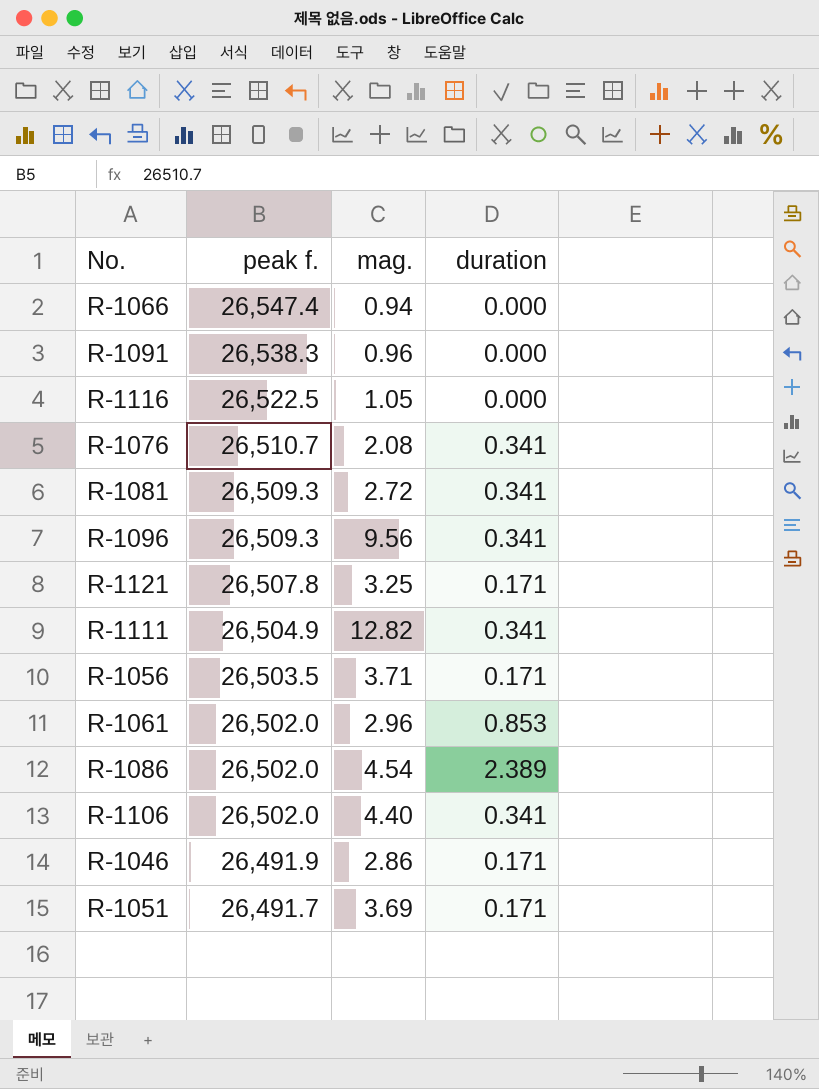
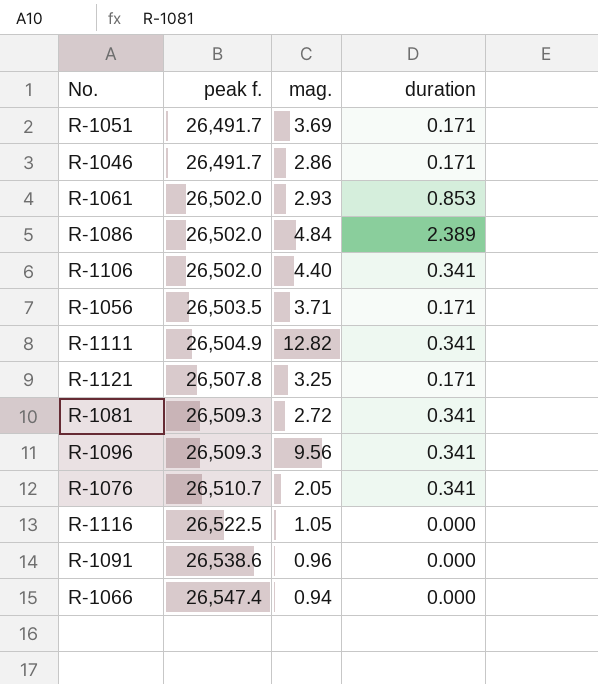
row order: peak f. descending -> peak f. ascending
R-1046 | peak f.: 26,491.9 -> 26,491.7
R-1061 | mag.: 2.96 -> 2.93
R-1086 | mag.: 4.54 -> 4.84
R-1076 | mag.: 2.08 -> 2.05
R-1091 | peak f.: 26,538.3 -> 26,538.6

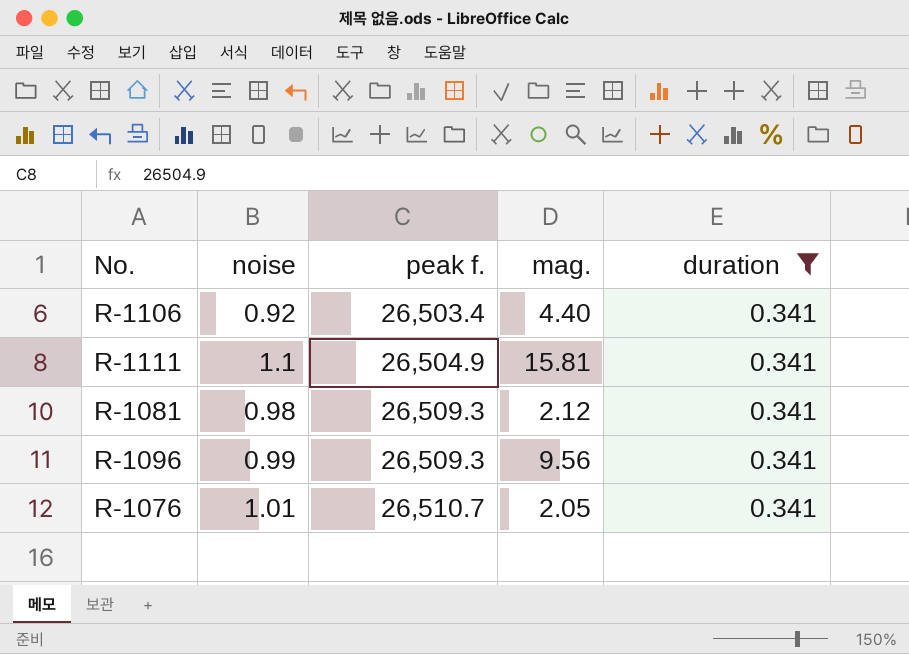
filter: none -> duration = 0.341
column noise | position: none -> 2
R-1106 | peak f.: 26,502.0 -> 26,503.4
R-1111 | mag.: 12.82 -> 15.81
R-1081 | mag.: 2.72 -> 2.12

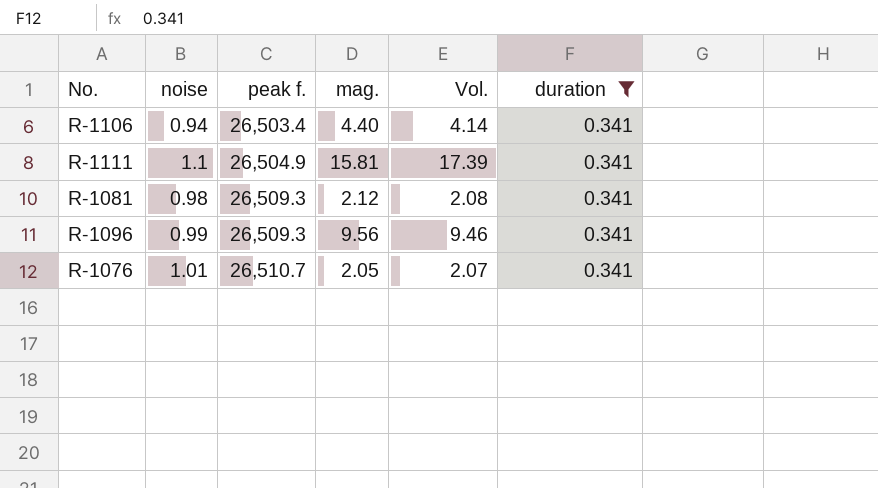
column Vol. | formula: none -> [noise] * [mag.]
R-1106 | noise: 0.92 -> 0.94

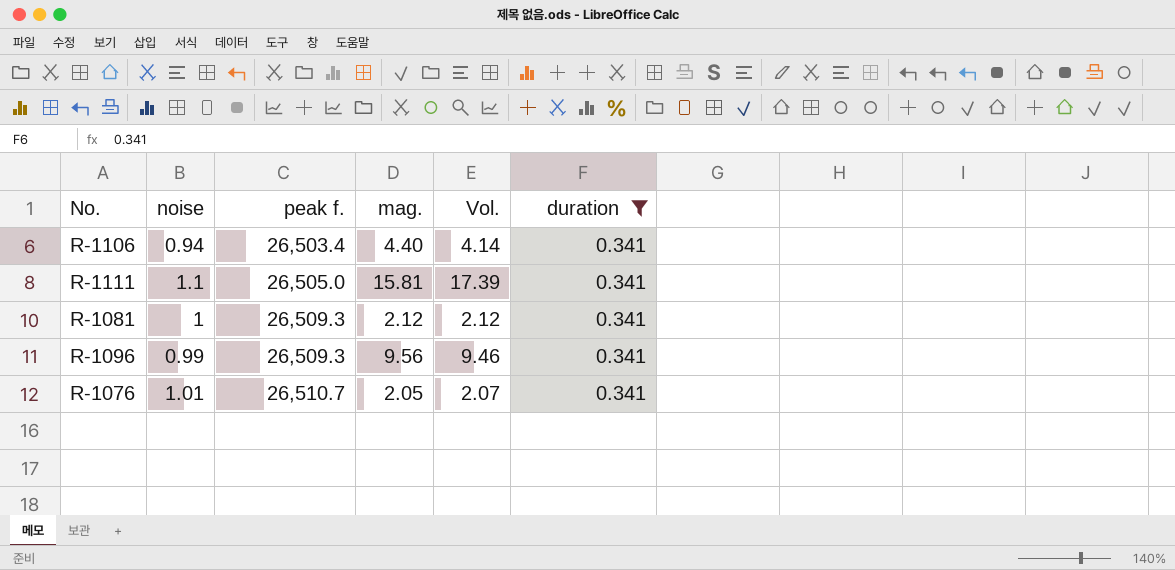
R-1111 | peak f.: 26,504.9 -> 26,505.0
R-1081 | noise: 0.98 -> 1
R-1081 | Vol.: 2.08 -> 2.12

